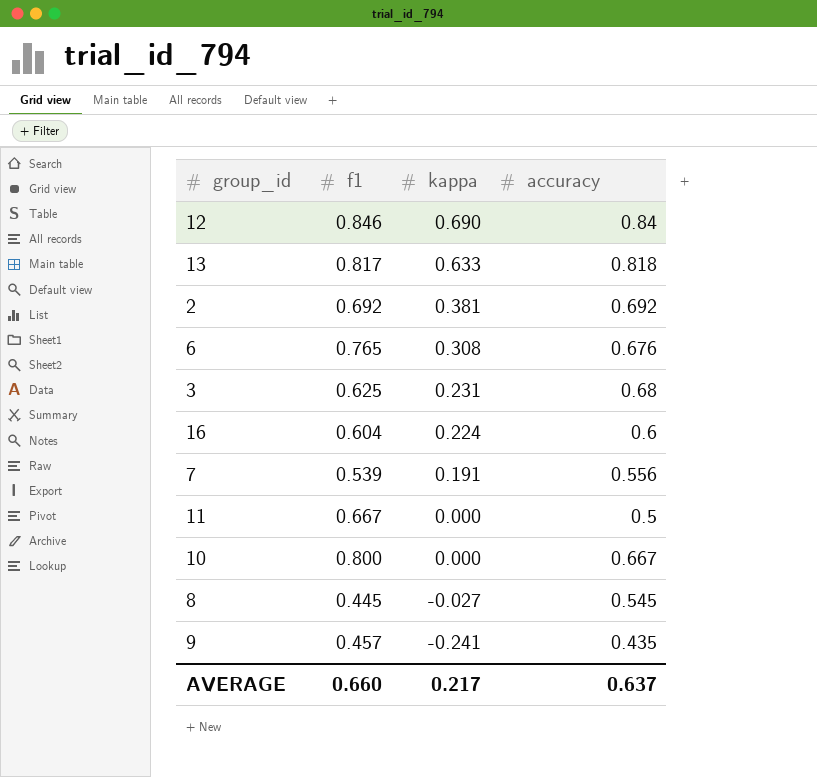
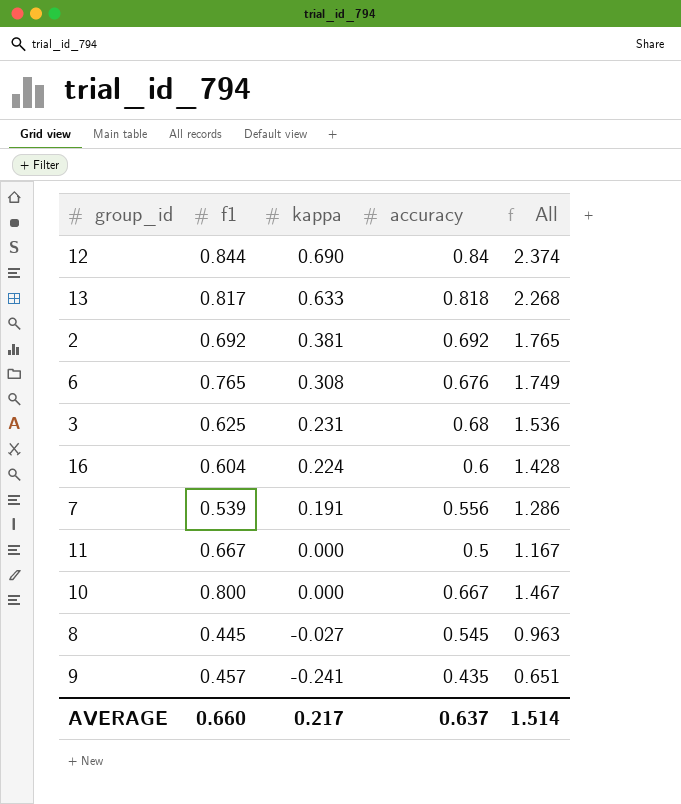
column All | formula: none -> [f1] + [kappa] + [accuracy]
12 | f1: 0.846 -> 0.844

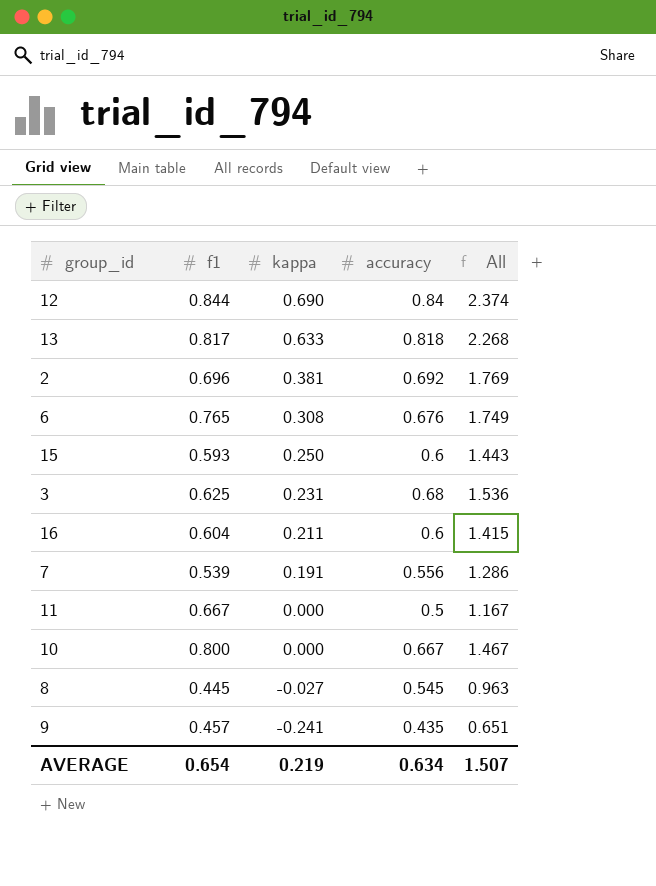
2 | f1: 0.692 -> 0.696
2 | All: 1.765 -> 1.769
row 15: none -> 0.593 | 0.250 | 0.6 | 1.443
16 | kappa: 0.224 -> 0.211
16 | All: 1.428 -> 1.415
AVERAGE | f1: 0.660 -> 0.654
AVERAGE | kappa: 0.217 -> 0.219
AVERAGE | accuracy: 0.637 -> 0.634
AVERAGE | All: 1.514 -> 1.507

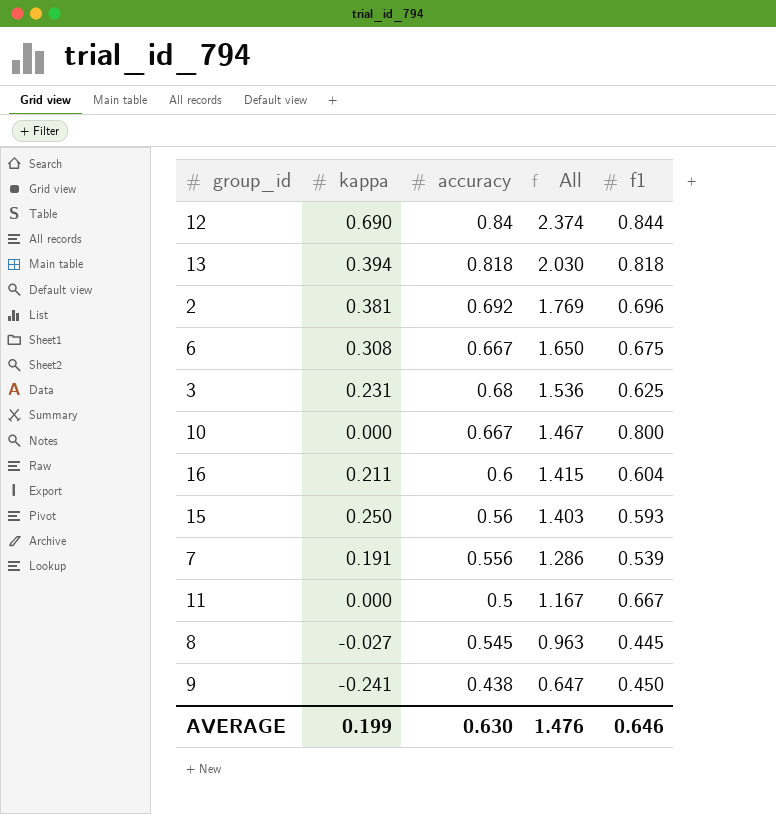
row order: kappa descending -> All descending
column f1 | position: 2 -> 5
13 | kappa: 0.633 -> 0.394
13 | All: 2.268 -> 2.030
13 | f1: 0.817 -> 0.818
6 | accuracy: 0.676 -> 0.667
6 | All: 1.749 -> 1.650
6 | f1: 0.765 -> 0.675
15 | accuracy: 0.6 -> 0.56
15 | All: 1.443 -> 1.403
9 | accuracy: 0.435 -> 0.438
9 | All: 0.651 -> 0.647
9 | f1: 0.457 -> 0.450
AVERAGE | kappa: 0.219 -> 0.199
AVERAGE | accuracy: 0.634 -> 0.630
AVERAGE | All: 1.507 -> 1.476
AVERAGE | f1: 0.654 -> 0.646

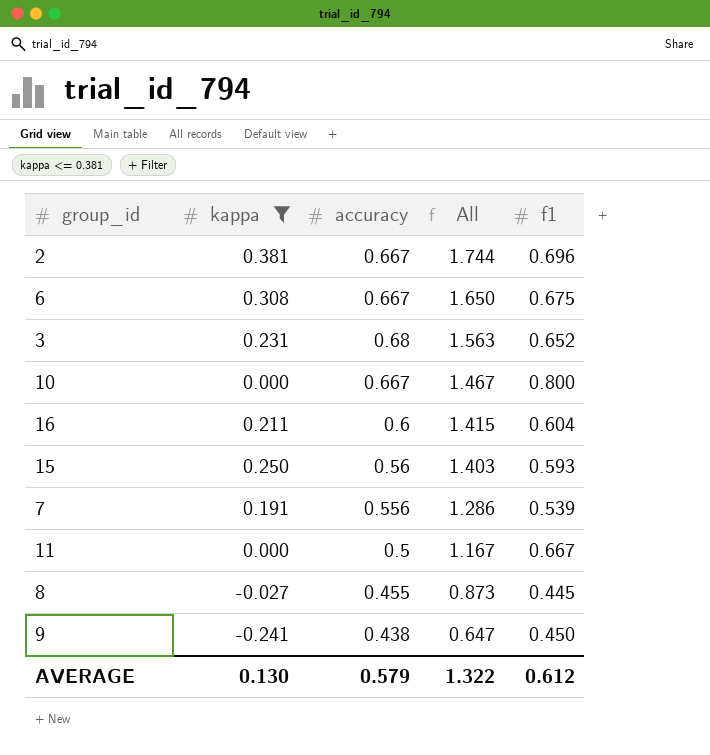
filter: none -> kappa <= 0.381
2 | accuracy: 0.692 -> 0.667
2 | All: 1.769 -> 1.744
3 | All: 1.536 -> 1.563
3 | f1: 0.625 -> 0.652
8 | accuracy: 0.545 -> 0.455
8 | All: 0.963 -> 0.873
AVERAGE | kappa: 0.199 -> 0.130
AVERAGE | accuracy: 0.630 -> 0.579
AVERAGE | All: 1.476 -> 1.322
AVERAGE | f1: 0.646 -> 0.612

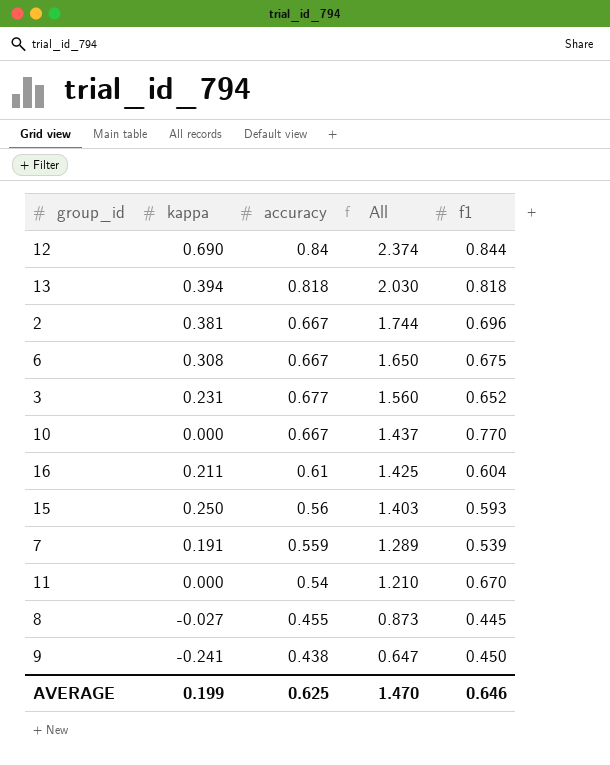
filter: kappa <= 0.381 -> none
3 | accuracy: 0.68 -> 0.677
3 | All: 1.563 -> 1.560
10 | All: 1.467 -> 1.437
10 | f1: 0.800 -> 0.770
16 | accuracy: 0.6 -> 0.61
16 | All: 1.415 -> 1.425
7 | accuracy: 0.556 -> 0.559
7 | All: 1.286 -> 1.289
11 | accuracy: 0.5 -> 0.54
11 | All: 1.167 -> 1.210
11 | f1: 0.667 -> 0.670
AVERAGE | kappa: 0.130 -> 0.199
AVERAGE | accuracy: 0.579 -> 0.625
AVERAGE | All: 1.322 -> 1.470
AVERAGE | f1: 0.612 -> 0.646

